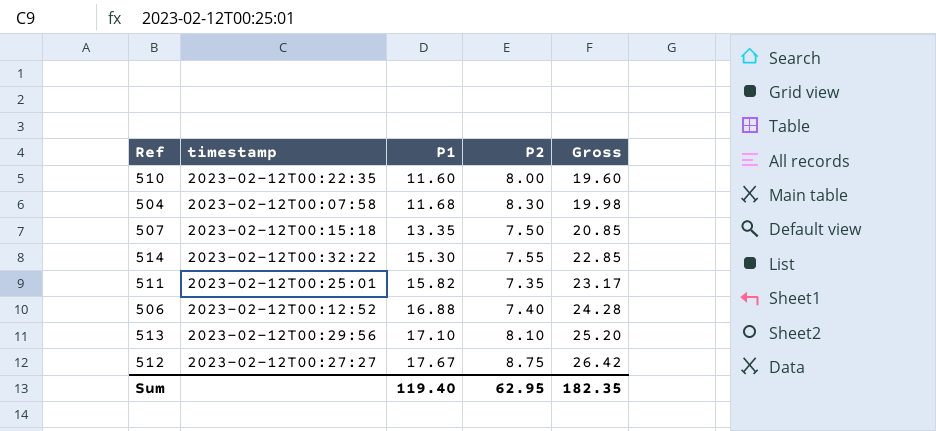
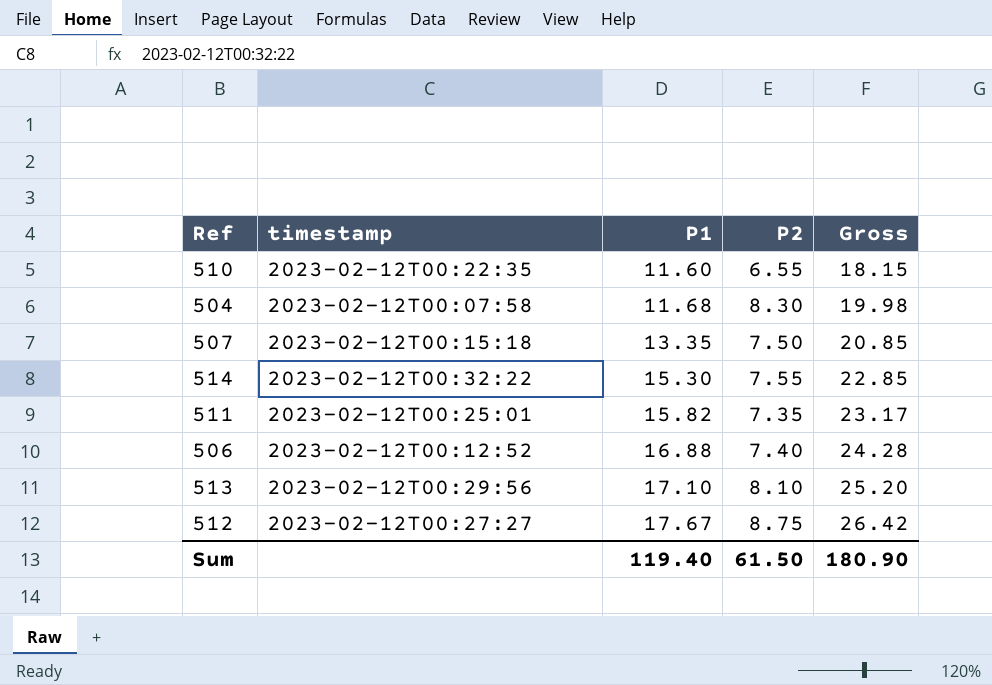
510 | P2: 8.00 -> 6.55
510 | Gross: 19.60 -> 18.15
Sum | P2: 62.95 -> 61.50
Sum | Gross: 182.35 -> 180.90

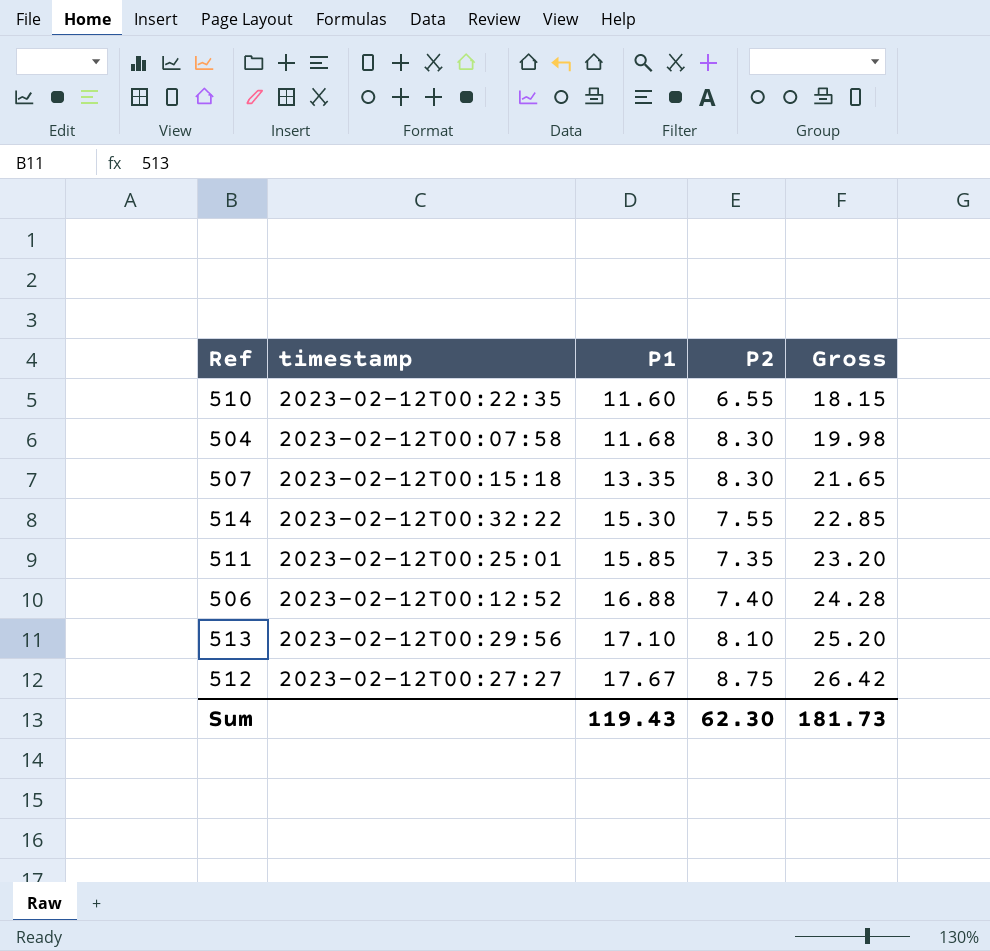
507 | P2: 7.50 -> 8.30
507 | Gross: 20.85 -> 21.65
511 | P1: 15.82 -> 15.85
511 | Gross: 23.17 -> 23.20
Sum | P1: 119.40 -> 119.43
Sum | P2: 61.50 -> 62.30
Sum | Gross: 180.90 -> 181.73

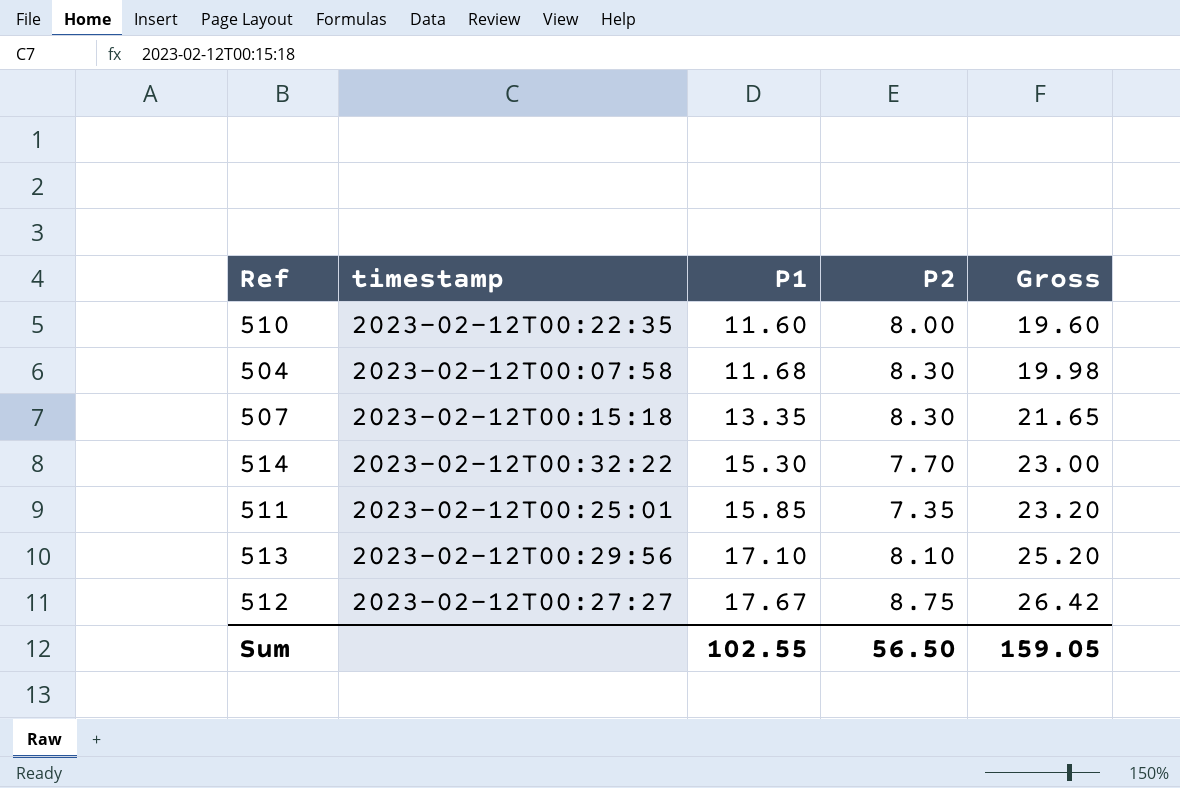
row 506: 2023-02-12T00:12:52 | 16.88 | 7.40 | 24.28 -> none
510 | P2: 6.55 -> 8.00
510 | Gross: 18.15 -> 19.60
514 | P2: 7.55 -> 7.70
514 | Gross: 22.85 -> 23.00
Sum | P1: 119.43 -> 102.55
Sum | P2: 62.30 -> 56.50
Sum | Gross: 181.73 -> 159.05

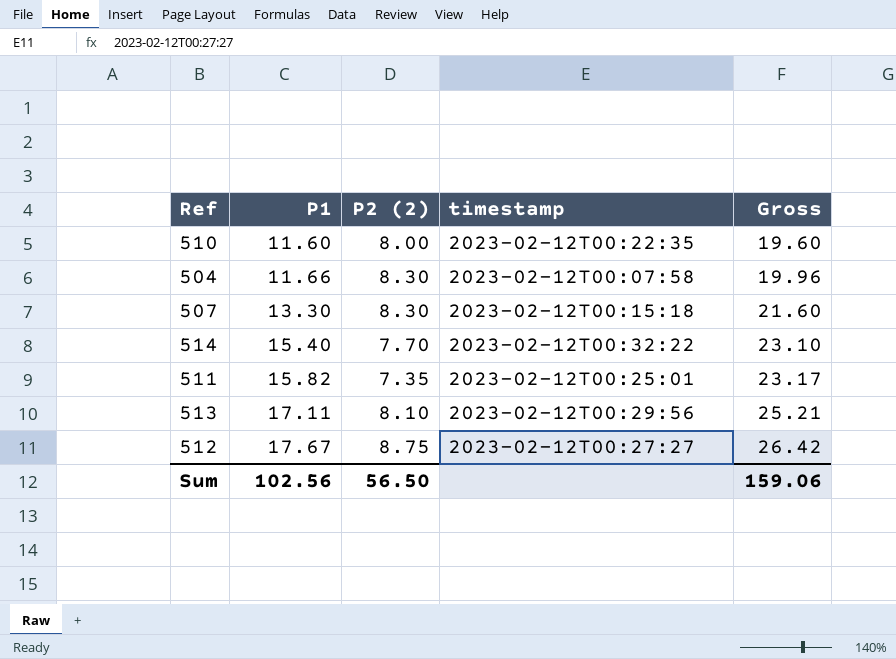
column name: P2 -> P2 (2)
column timestamp | position: 2 -> 4
504 | P1: 11.68 -> 11.66
504 | Gross: 19.98 -> 19.96
507 | P1: 13.35 -> 13.30
507 | Gross: 21.65 -> 21.60
514 | P1: 15.30 -> 15.40
514 | Gross: 23.00 -> 23.10
511 | P1: 15.85 -> 15.82
511 | Gross: 23.20 -> 23.17
513 | P1: 17.10 -> 17.11
513 | Gross: 25.20 -> 25.21
Sum | P1: 102.55 -> 102.56
Sum | Gross: 159.05 -> 159.06

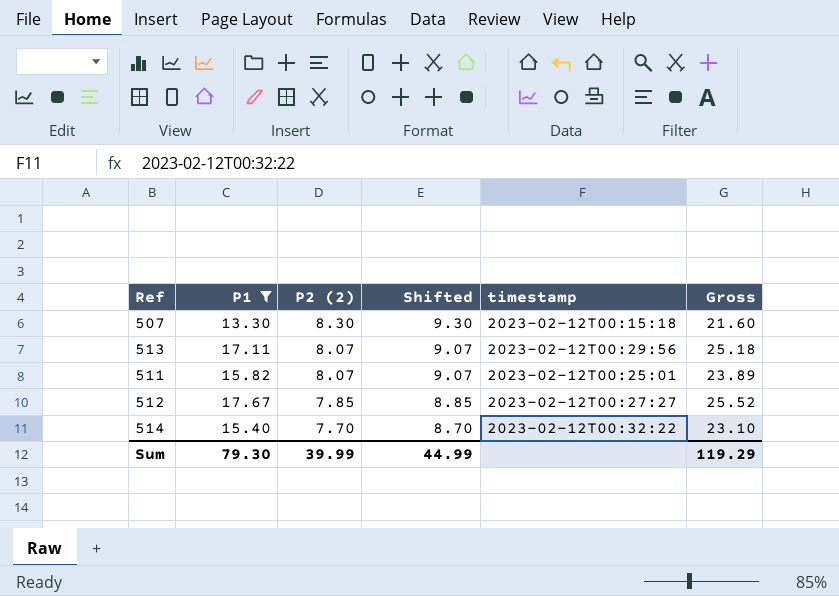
filter: none -> P1 >= 13.30
row order: P1 ascending -> P2 (2) descending
column Shifted | formula: none -> [P2 (2)] + 1
513 | P2 (2): 8.10 -> 8.07
513 | Gross: 25.21 -> 25.18
511 | P2 (2): 7.35 -> 8.07
511 | Gross: 23.17 -> 23.89
512 | P2 (2): 8.75 -> 7.85
512 | Gross: 26.42 -> 25.52
Sum | P1: 102.56 -> 79.30
Sum | P2 (2): 56.50 -> 39.99
Sum | Gross: 159.06 -> 119.29

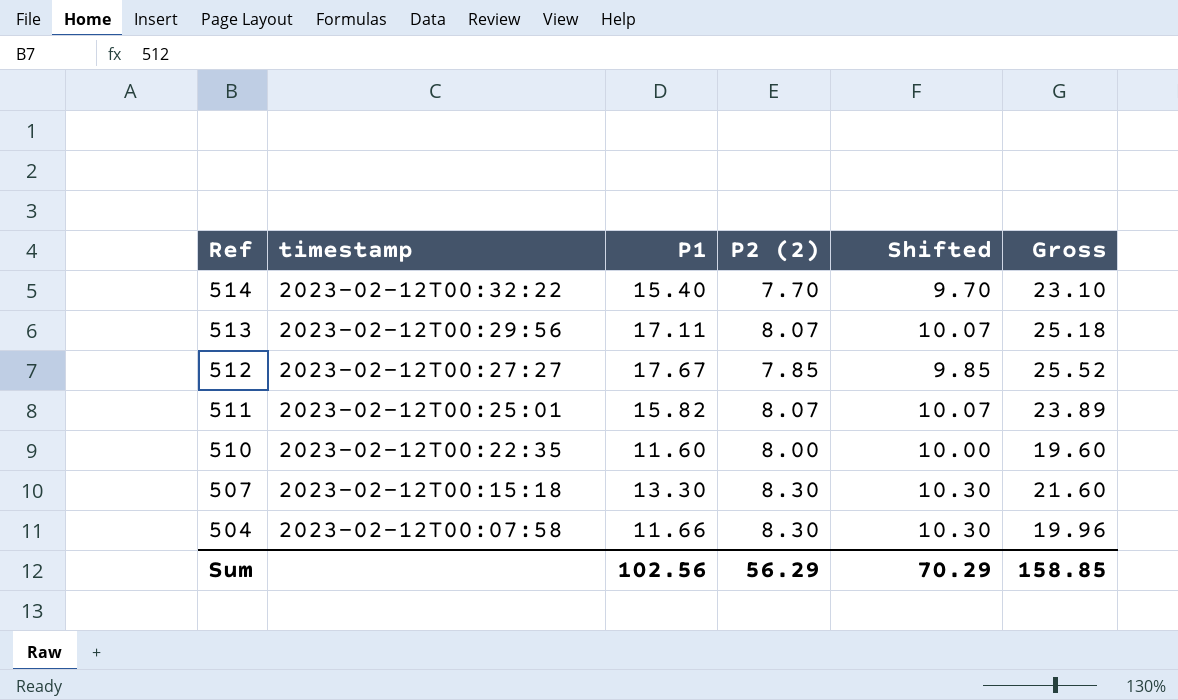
filter: P1 >= 13.30 -> none
row order: P2 (2) descending -> Ref descending
column timestamp | position: 5 -> 2
column Shifted | formula: [P2 (2)] + 1 -> [P2 (2)] + 2
Sum | P1: 79.30 -> 102.56
Sum | P2 (2): 39.99 -> 56.29
Sum | Shifted: 44.99 -> 70.29
Sum | Gross: 119.29 -> 158.85

